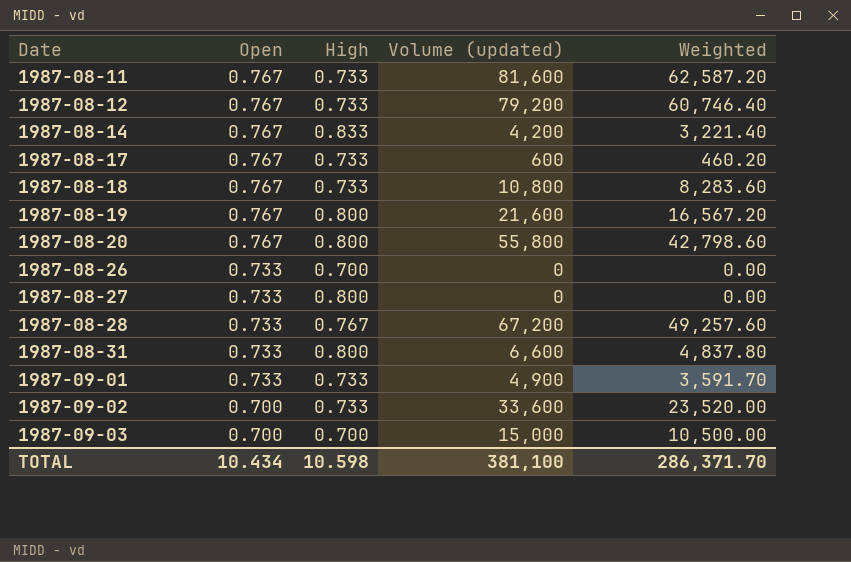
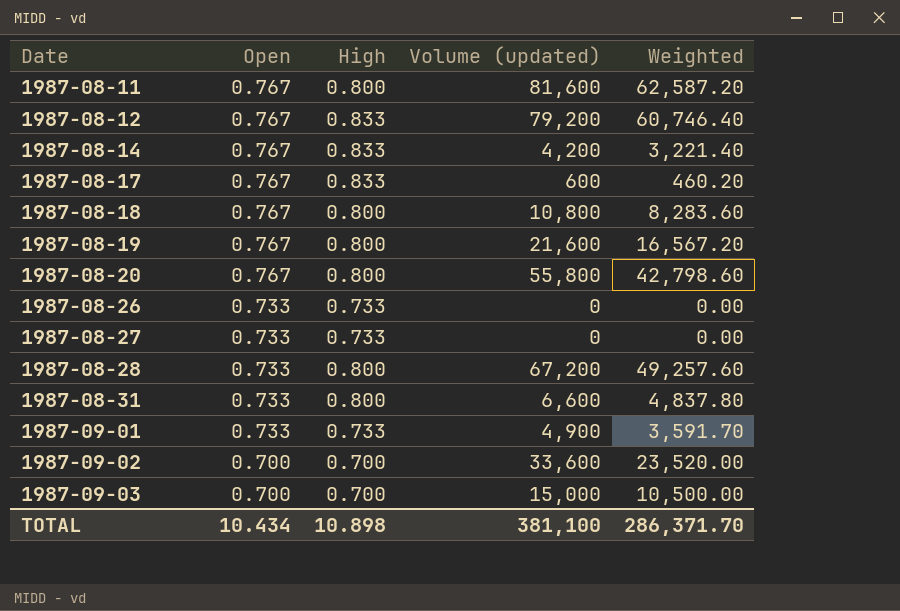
1987-08-11 | High: 0.733 -> 0.800
1987-08-12 | High: 0.733 -> 0.833
1987-08-17 | High: 0.733 -> 0.833
1987-08-18 | High: 0.733 -> 0.800
1987-08-26 | High: 0.700 -> 0.733
1987-08-27 | High: 0.800 -> 0.733
1987-08-28 | High: 0.767 -> 0.800
1987-09-02 | High: 0.733 -> 0.700
TOTAL | High: 10.598 -> 10.898

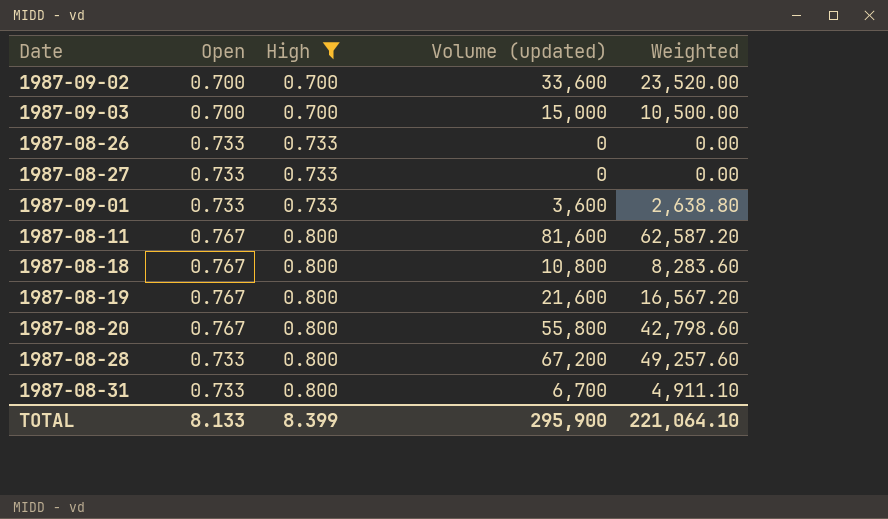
filter: none -> High != 0.833
row order: Date ascending -> High ascending
1987-09-01 | Volume (updated): 4,900 -> 3,600
1987-09-01 | Weighted: 3,591.70 -> 2,638.80
1987-08-31 | Volume (updated): 6,600 -> 6,700
1987-08-31 | Weighted: 4,837.80 -> 4,911.10
TOTAL | Open: 10.434 -> 8.133
TOTAL | High: 10.898 -> 8.399
TOTAL | Volume (updated): 381,100 -> 295,900
TOTAL | Weighted: 286,371.70 -> 221,064.10

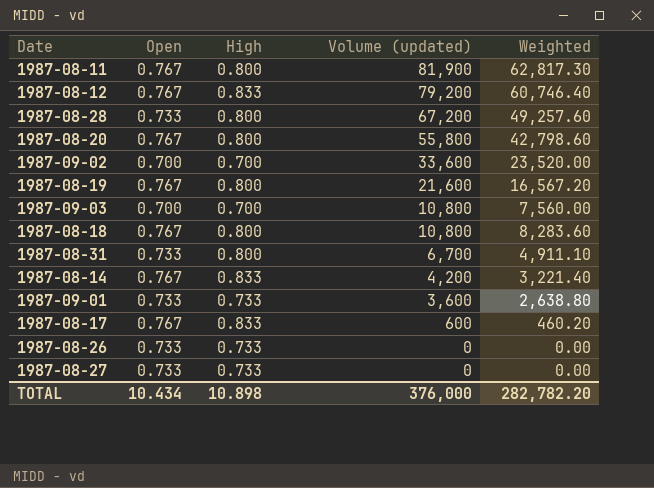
filter: High != 0.833 -> none
row order: High ascending -> Volume (updated) descending
1987-08-11 | Volume (updated): 81,600 -> 81,900
1987-08-11 | Weighted: 62,587.20 -> 62,817.30
1987-09-03 | Volume (updated): 15,000 -> 10,800
1987-09-03 | Weighted: 10,500.00 -> 7,560.00
TOTAL | Open: 8.133 -> 10.434
TOTAL | High: 8.399 -> 10.898
TOTAL | Volume (updated): 295,900 -> 376,000
TOTAL | Weighted: 221,064.10 -> 282,782.20

